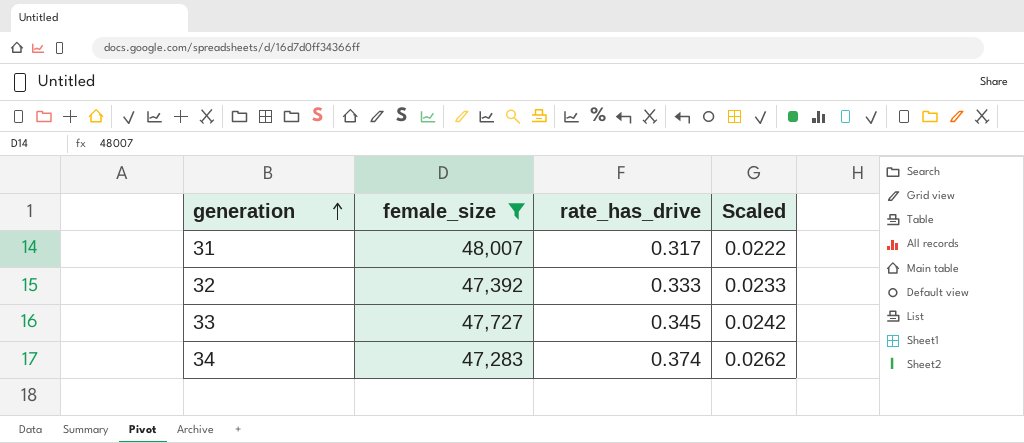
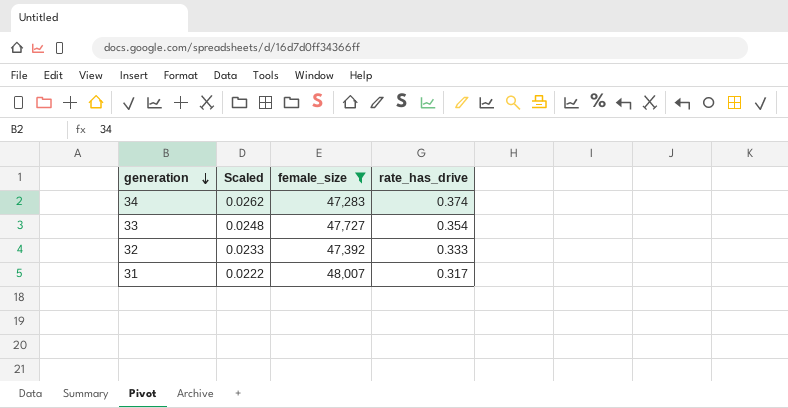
row order: generation ascending -> generation descending
column Scaled | position: 4 -> 2
33 | Scaled: 0.0242 -> 0.0248
33 | rate_has_drive: 0.345 -> 0.354

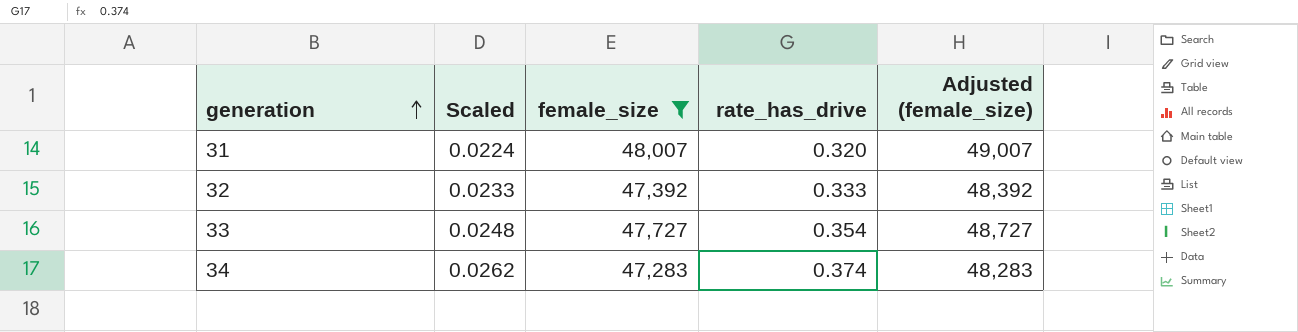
row order: generation descending -> generation ascending
column Adjusted (female_size) | formula: none -> [female_size] + 1000
31 | Scaled: 0.0222 -> 0.0224
31 | rate_has_drive: 0.317 -> 0.320

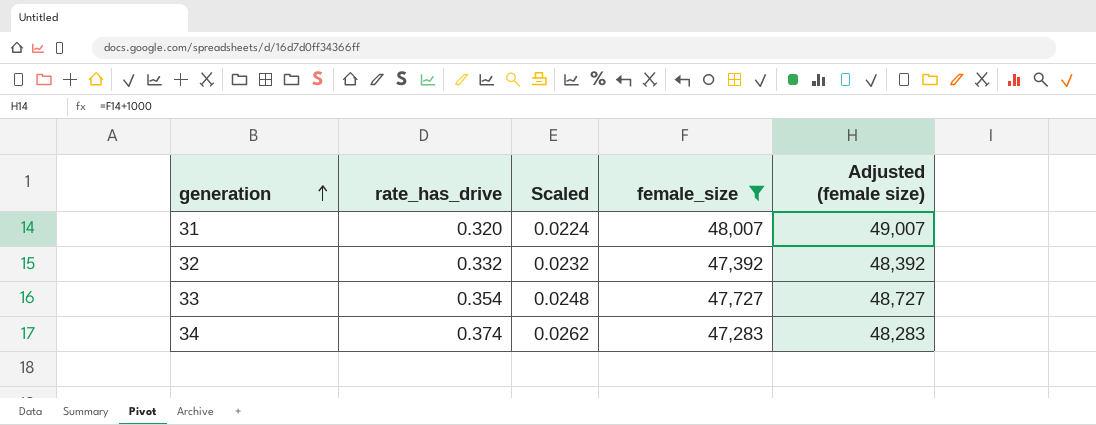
column rate_has_drive | position: 4 -> 2
column name: Adjusted (female_size) -> Adjusted (female size)
32 | rate_has_drive: 0.333 -> 0.332
32 | Scaled: 0.0233 -> 0.0232

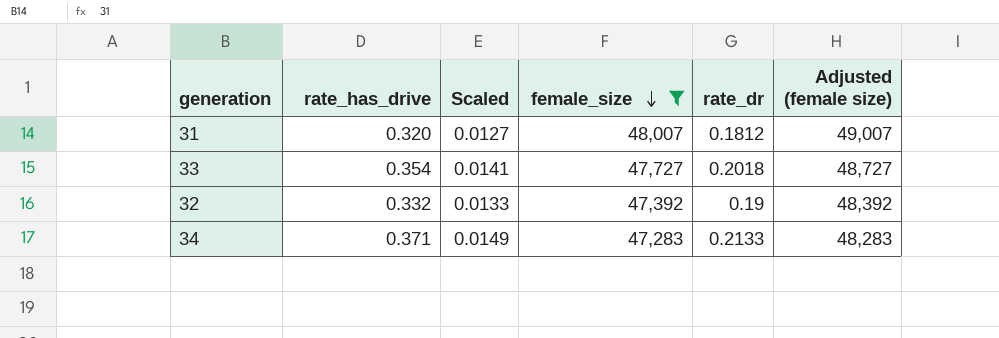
row order: generation ascending -> female_size descending
column Scaled | formula: [rate_has_drive] * 0.07 -> [rate_dr] * 0.07
column rate_dr | position: none -> 5
34 | rate_has_drive: 0.374 -> 0.371

